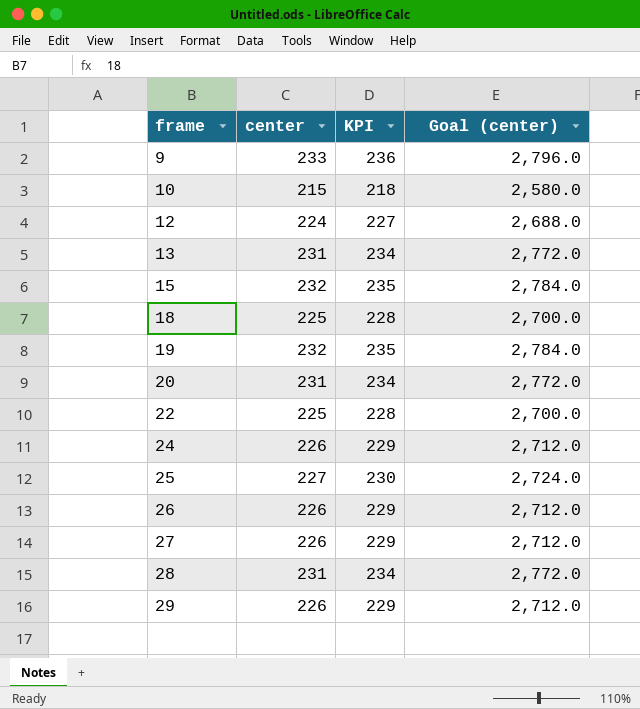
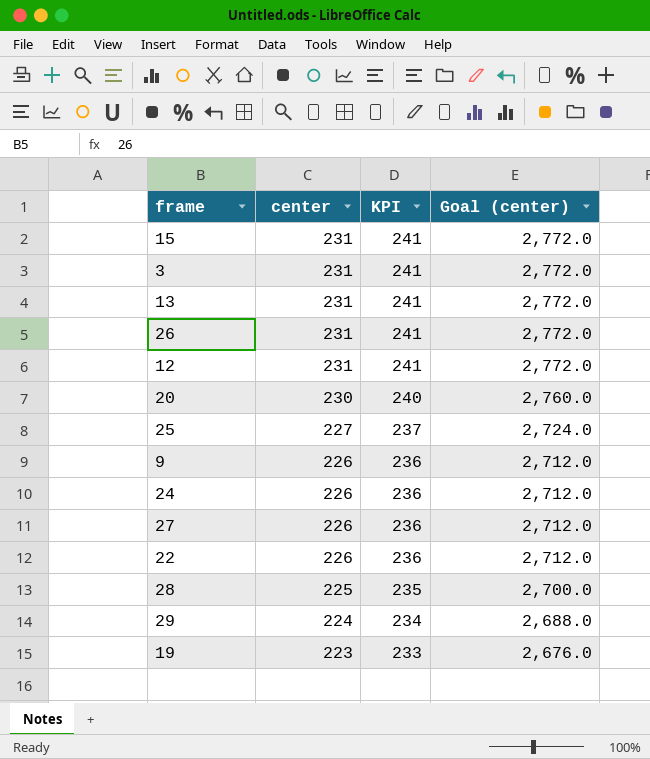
row order: frame ascending -> center descending
column KPI | formula: [center] + 3 -> [center] + 10
row 10: 215 | 218 | 2,580.0 -> none
row 18: 225 | 228 | 2,700.0 -> none
15 | center: 232 -> 231
15 | Goal (center): 2,784.0 -> 2,772.0
row 3: none -> 231 | 241 | 2,772.0
26 | center: 226 -> 231
26 | Goal (center): 2,712.0 -> 2,772.0
12 | center: 224 -> 231
12 | Goal (center): 2,688.0 -> 2,772.0
20 | center: 231 -> 230
20 | Goal (center): 2,772.0 -> 2,760.0
9 | center: 233 -> 226
9 | Goal (center): 2,796.0 -> 2,712.0
22 | center: 225 -> 226
22 | Goal (center): 2,700.0 -> 2,712.0
28 | center: 231 -> 225
28 | Goal (center): 2,772.0 -> 2,700.0
29 | center: 226 -> 224
29 | Goal (center): 2,712.0 -> 2,688.0
19 | center: 232 -> 223
19 | Goal (center): 2,784.0 -> 2,676.0

